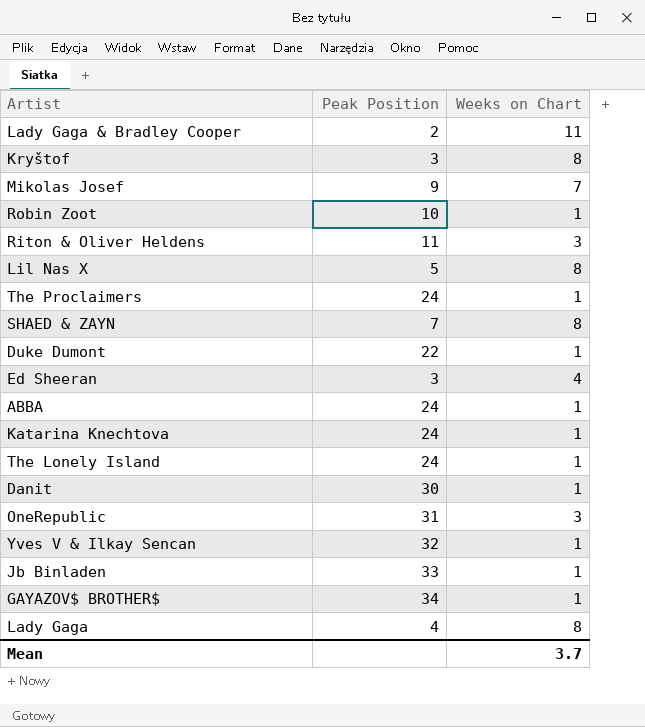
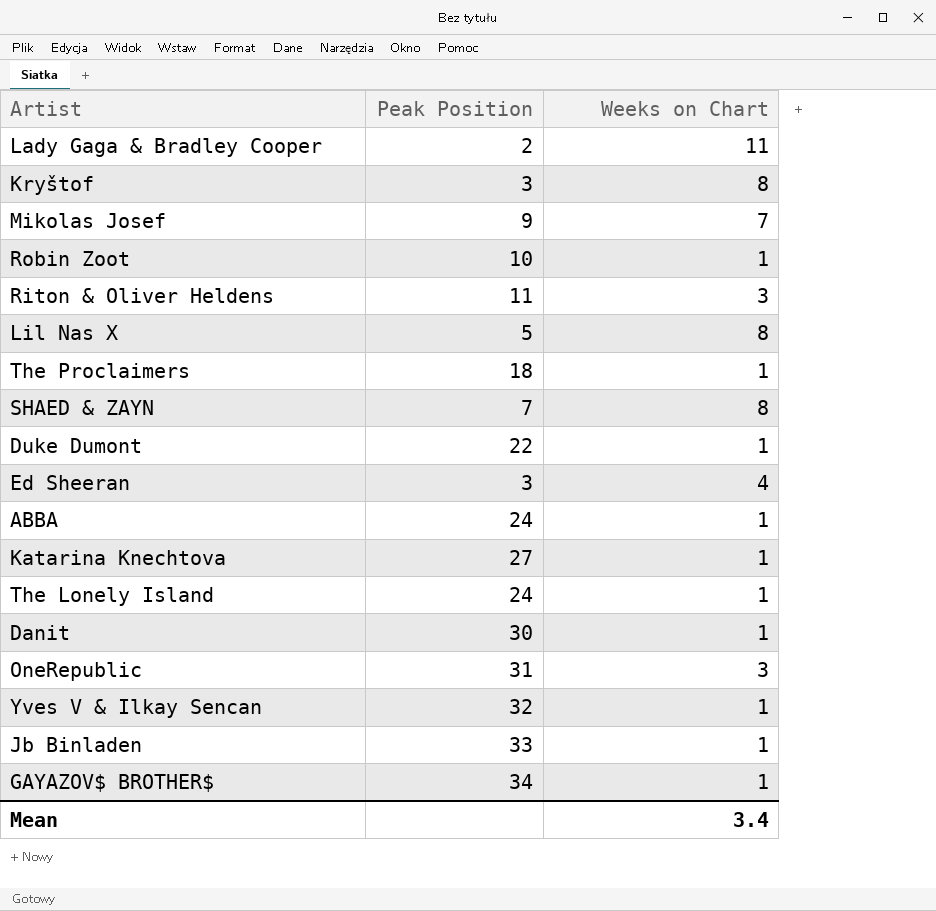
row Lady Gaga: 4 | 8 -> none
The Proclaimers | Peak Position: 24 -> 18
Katarina Knechtova | Peak Position: 24 -> 27
Mean | Weeks on Chart: 3.7 -> 3.4

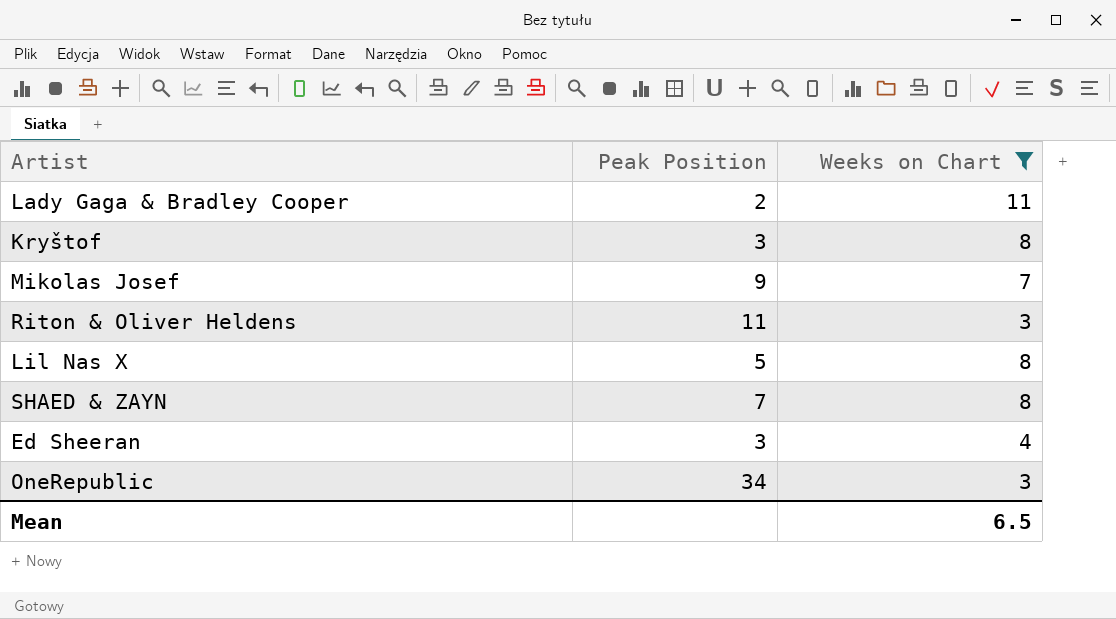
filter: none -> Weeks on Chart != 1
OneRepublic | Peak Position: 31 -> 34
Mean | Weeks on Chart: 3.4 -> 6.5

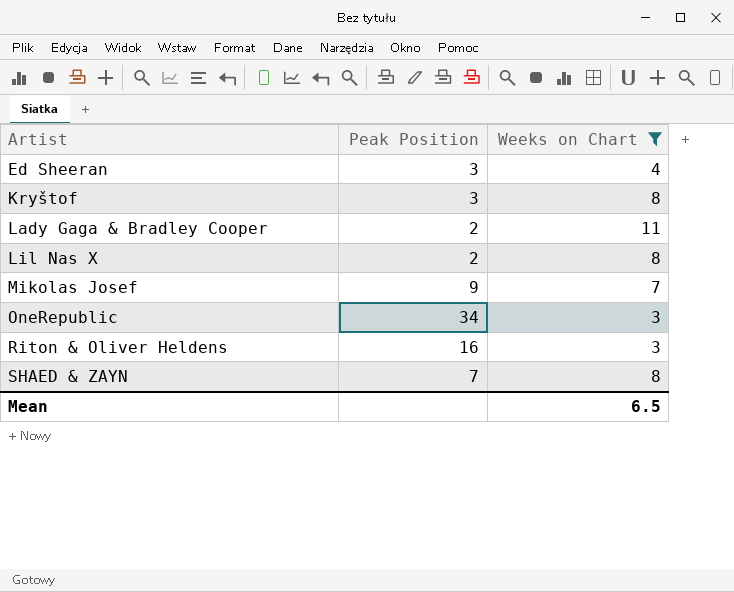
row order: none -> Artist ascending
Lil Nas X | Peak Position: 5 -> 2
Riton & Oliver Heldens | Peak Position: 11 -> 16

